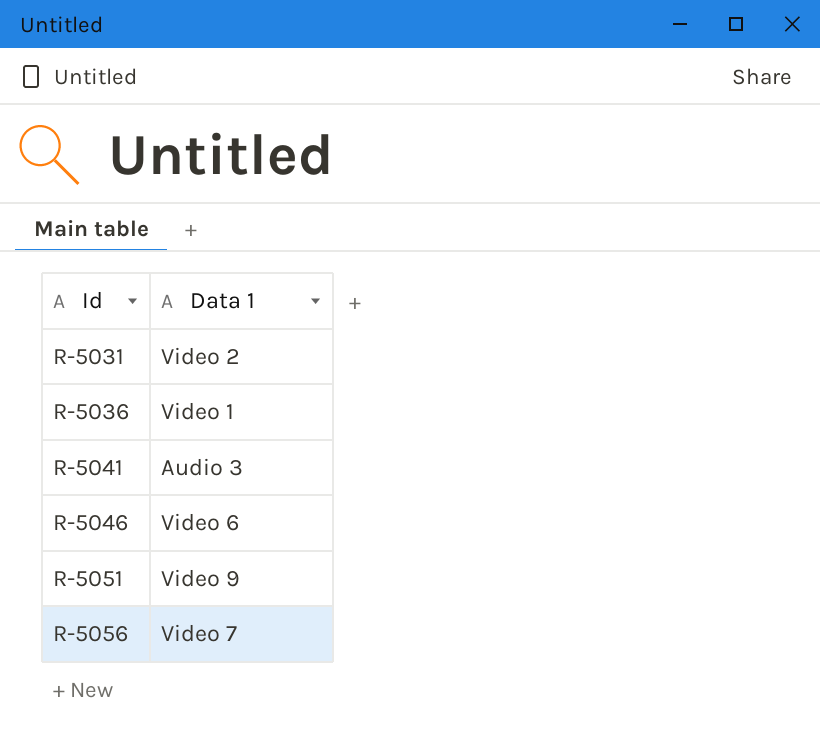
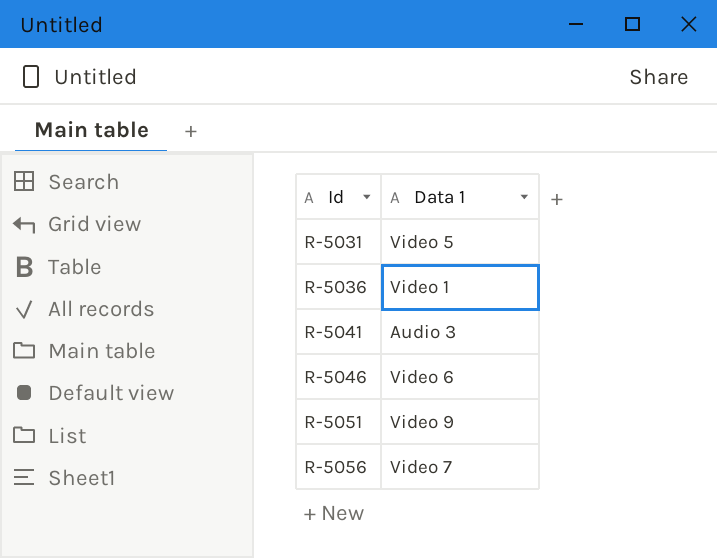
R-5031 | Data 1: Video 2 -> Video 5

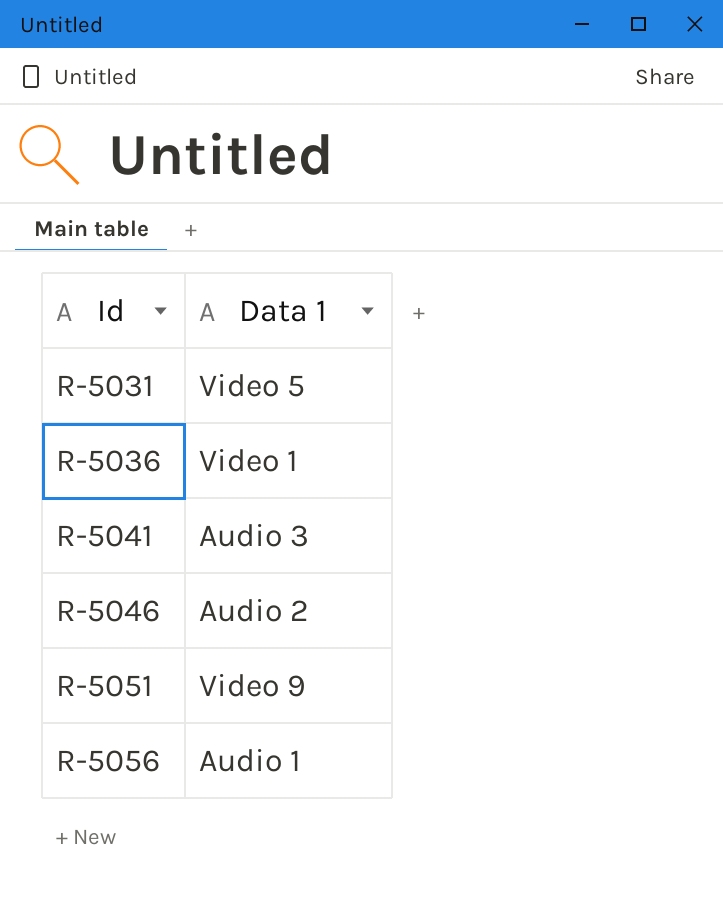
R-5046 | Data 1: Video 6 -> Audio 2
R-5056 | Data 1: Video 7 -> Audio 1

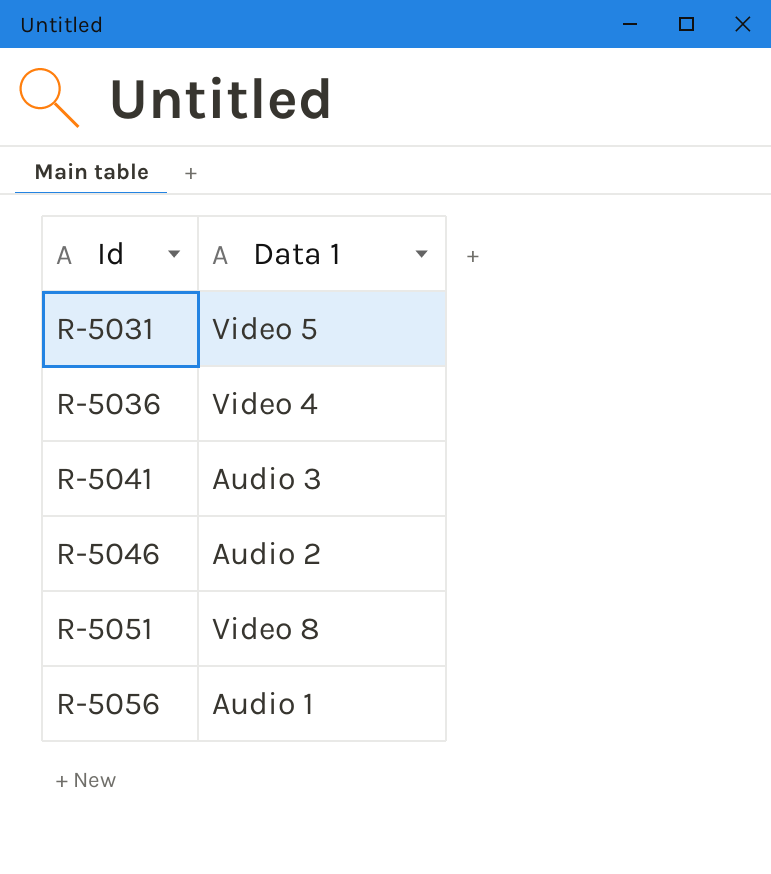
R-5036 | Data 1: Video 1 -> Video 4
R-5051 | Data 1: Video 9 -> Video 8

